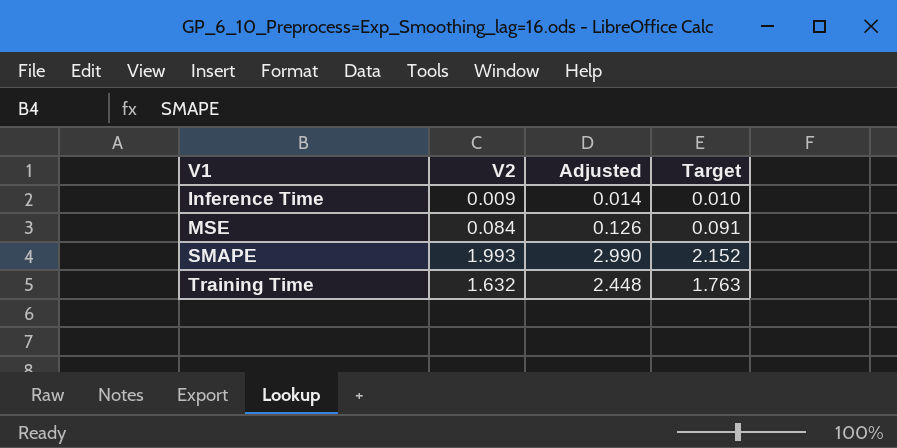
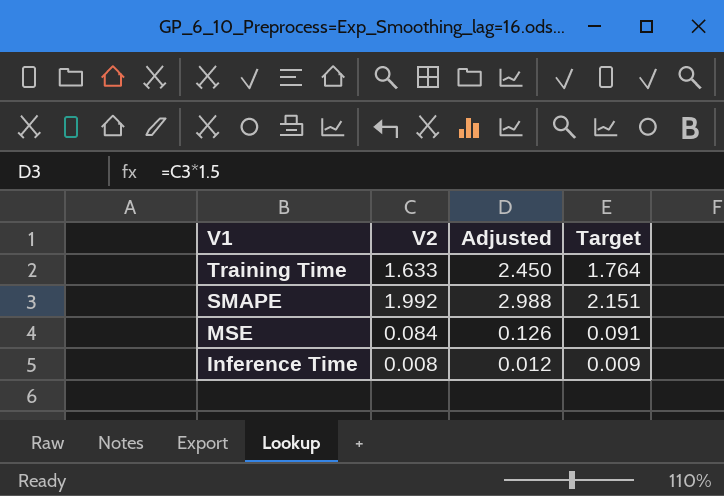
row order: V1 ascending -> V1 descending
Training Time | V2: 1.632 -> 1.633
Training Time | Adjusted: 2.448 -> 2.450
Training Time | Target: 1.763 -> 1.764
SMAPE | V2: 1.993 -> 1.992
SMAPE | Adjusted: 2.990 -> 2.988
SMAPE | Target: 2.152 -> 2.151
Inference Time | V2: 0.009 -> 0.008
Inference Time | Adjusted: 0.014 -> 0.012
Inference Time | Target: 0.010 -> 0.009

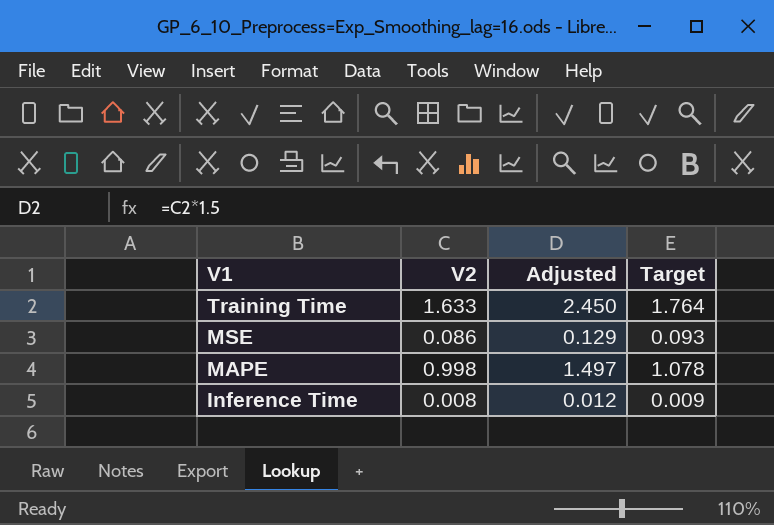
row SMAPE: 1.992 | 2.988 | 2.151 -> none
MSE | V2: 0.084 -> 0.086
MSE | Adjusted: 0.126 -> 0.129
MSE | Target: 0.091 -> 0.093
row MAPE: none -> 0.998 | 1.497 | 1.078

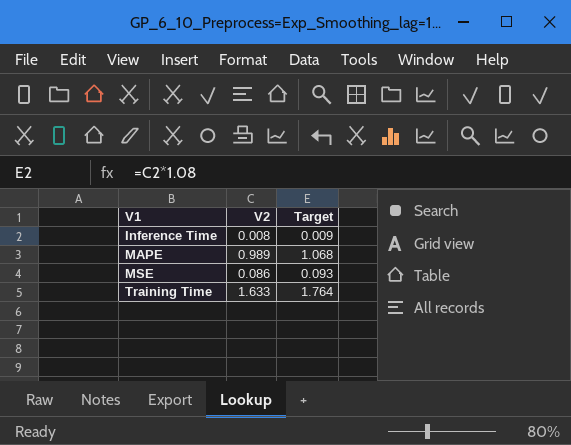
row order: V1 descending -> V1 ascending
column Adjusted | formula: [V2] * 1.5 -> none
MAPE | V2: 0.998 -> 0.989
MAPE | Target: 1.078 -> 1.068

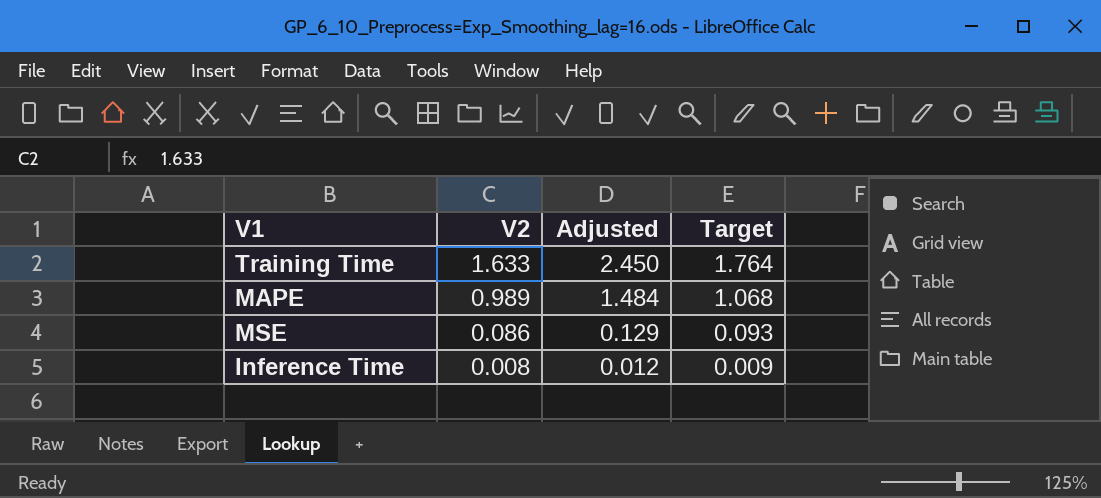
row order: V1 ascending -> V2 descending
column Adjusted | formula: none -> [V2] * 1.5

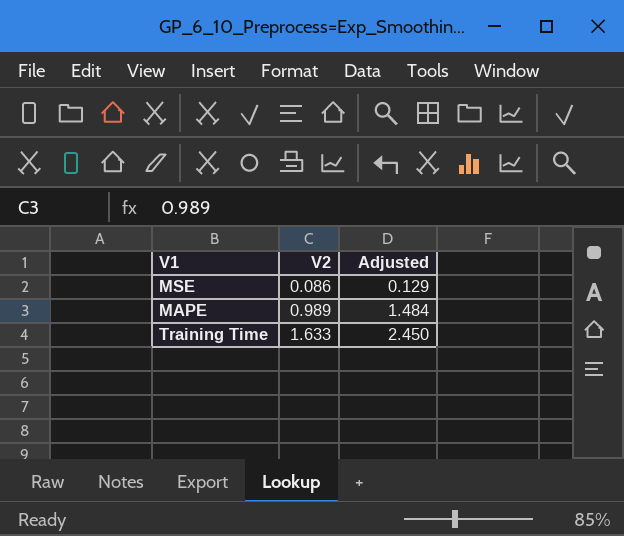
row order: V2 descending -> V2 ascending
column Target | formula: [V2] * 1.08 -> none
row Inference Time: 0.008 | 0.012 | 0.009 -> none

